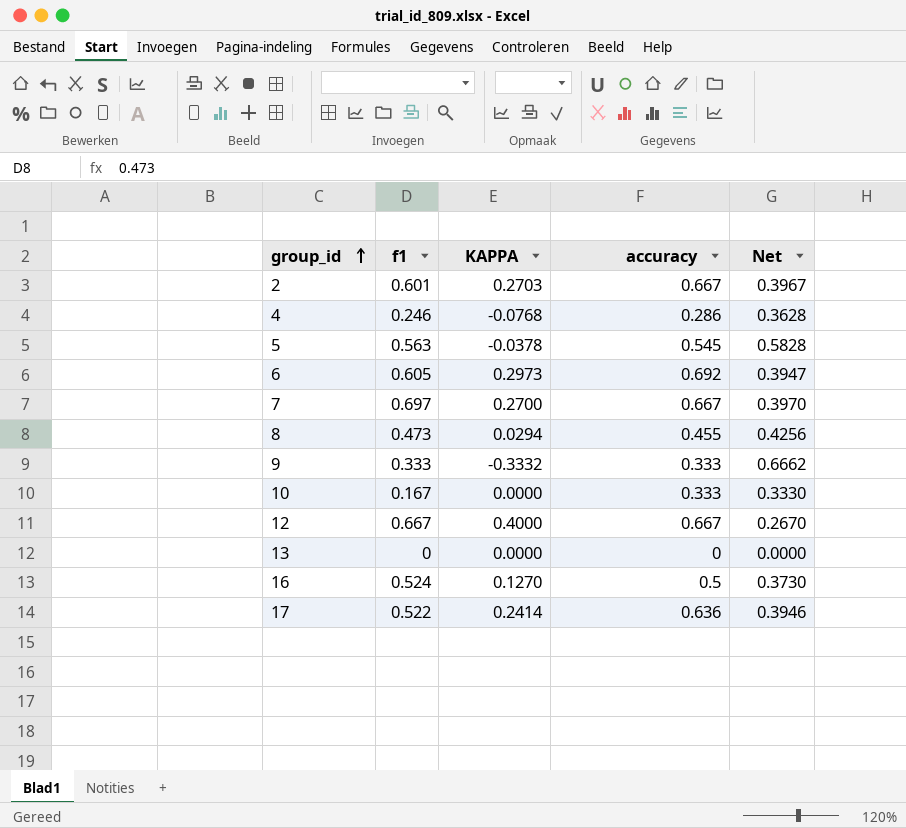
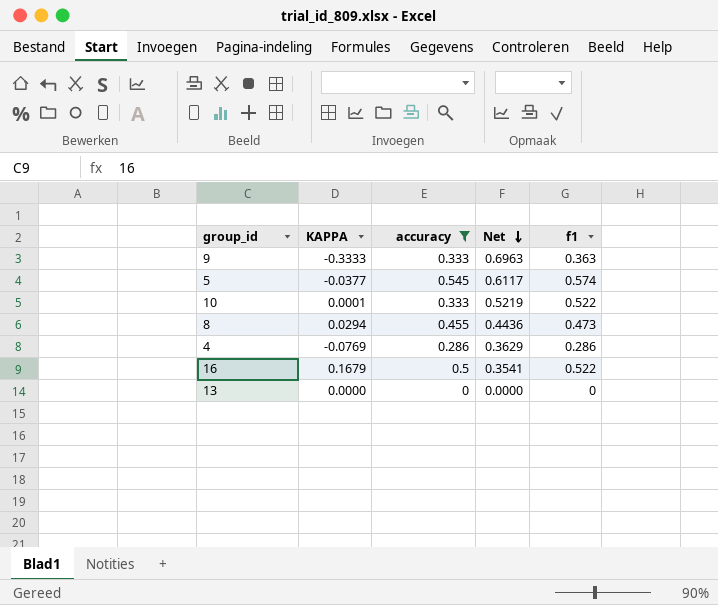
filter: none -> accuracy <= 0.545
row order: group_id ascending -> Net descending
column Net | formula: [accuracy] - [KAPPA] -> [f1] - [KAPPA]
column f1 | position: 2 -> 5
9 | KAPPA: -0.3332 -> -0.3333
9 | f1: 0.333 -> 0.363
5 | KAPPA: -0.0378 -> -0.0377
5 | f1: 0.563 -> 0.574
10 | KAPPA: 0.0000 -> 0.0001
10 | f1: 0.167 -> 0.522
4 | KAPPA: -0.0768 -> -0.0769
4 | f1: 0.246 -> 0.286
16 | KAPPA: 0.1270 -> 0.1679
16 | f1: 0.524 -> 0.522

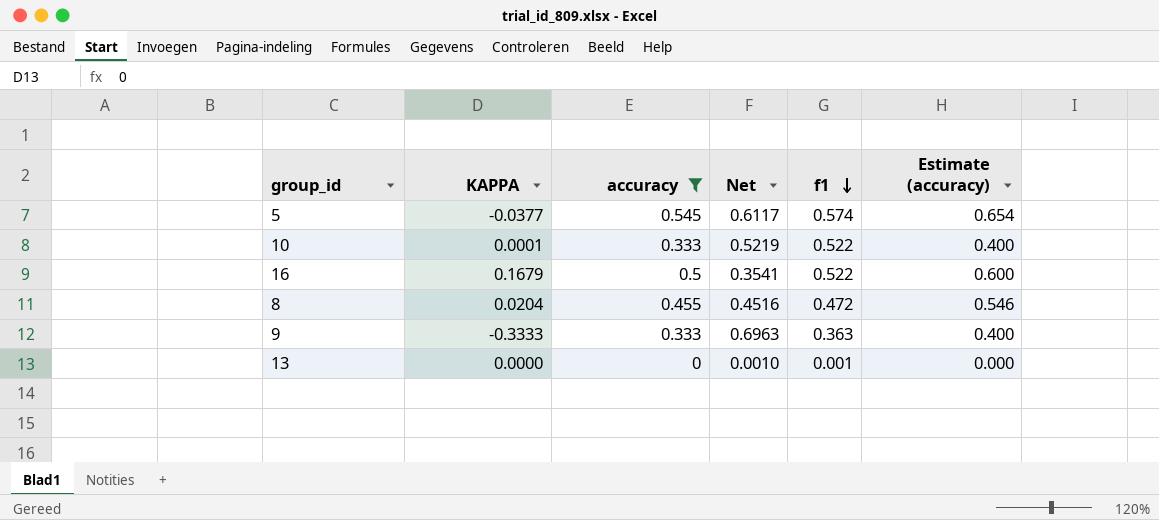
row order: Net descending -> f1 descending
column Estimate (accuracy) | formula: none -> [accuracy] * 1.2
row 4: -0.0769 | 0.286 | 0.3629 | 0.286 -> none
8 | KAPPA: 0.0294 -> 0.0204
8 | Net: 0.4436 -> 0.4516
8 | f1: 0.473 -> 0.472
13 | Net: 0.0000 -> 0.0010
13 | f1: 0 -> 0.001

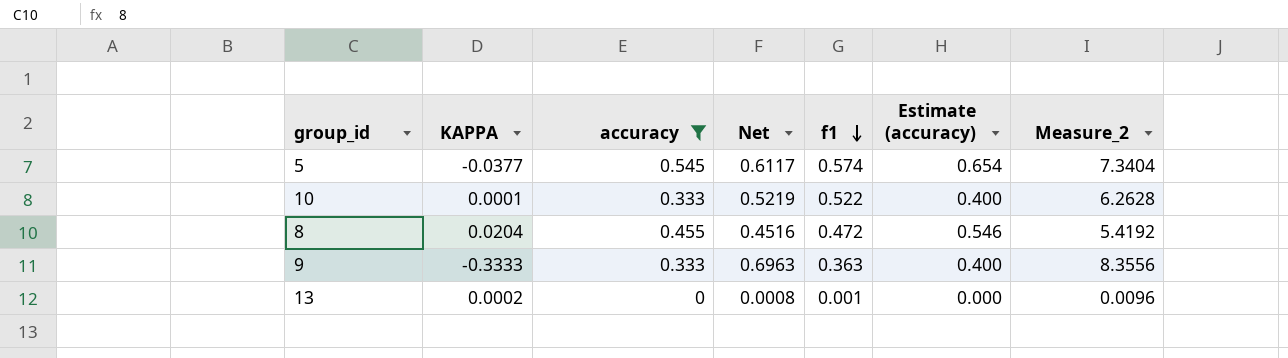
column Measure_2 | formula: none -> [Net] * 12
row 16: 0.1679 | 0.5 | 0.3541 | 0.522 | 0.600 -> none
13 | KAPPA: 0.0000 -> 0.0002
13 | Net: 0.0010 -> 0.0008

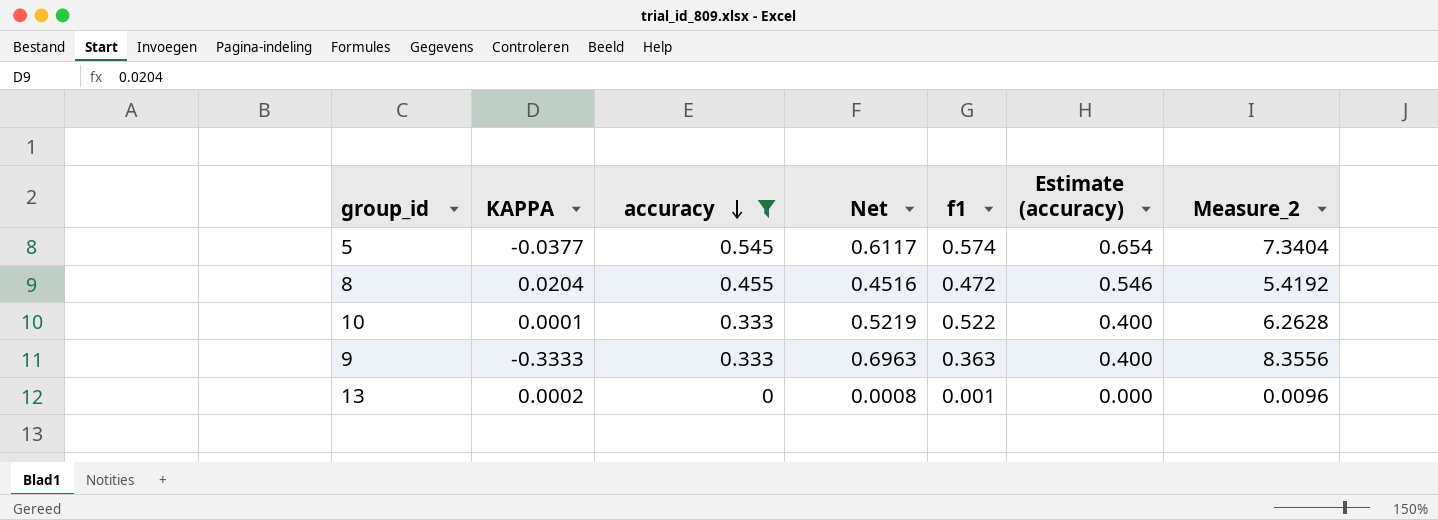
row order: f1 descending -> accuracy descending

